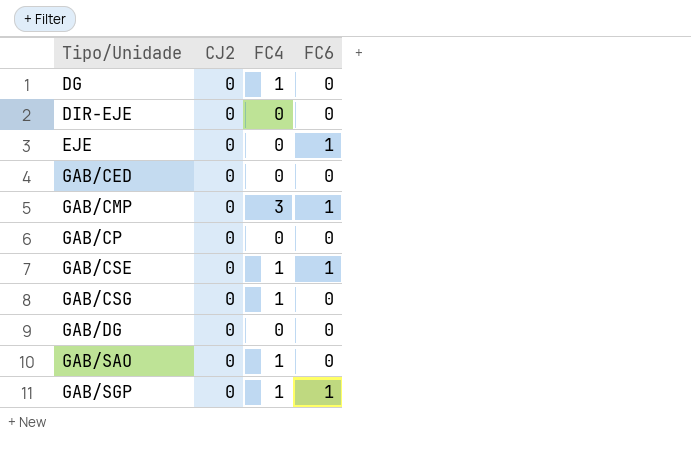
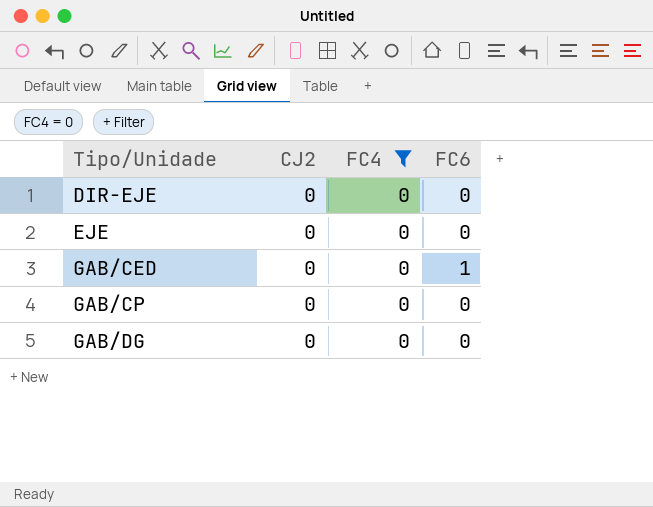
filter: none -> FC4 = 0
EJE | FC6: 1 -> 0
GAB/CED | FC6: 0 -> 1

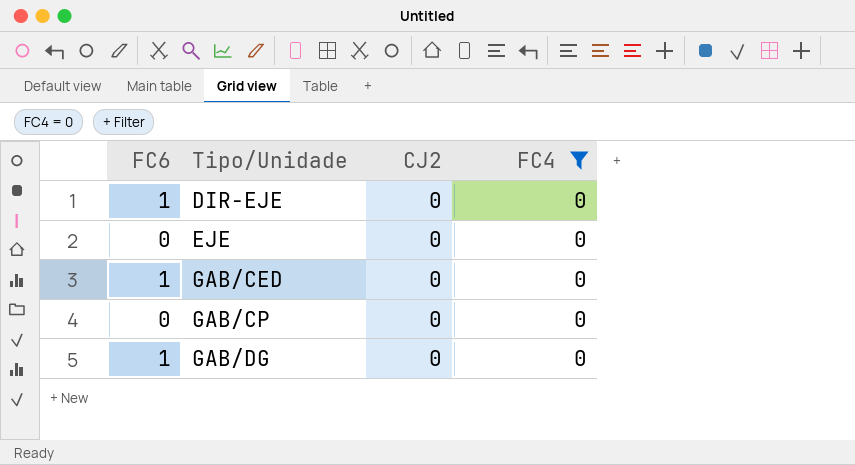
column FC6 | position: 4 -> 1
DIR-EJE | FC6: 0 -> 1
GAB/DG | FC6: 0 -> 1

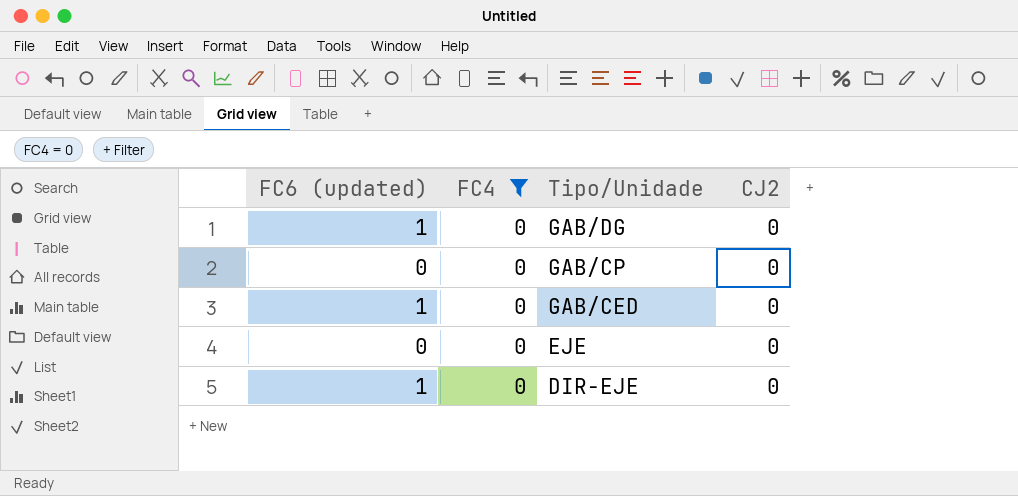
row order: Tipo/Unidade ascending -> Tipo/Unidade descending
column name: FC6 -> FC6 (updated)
column FC4 | position: 4 -> 2

